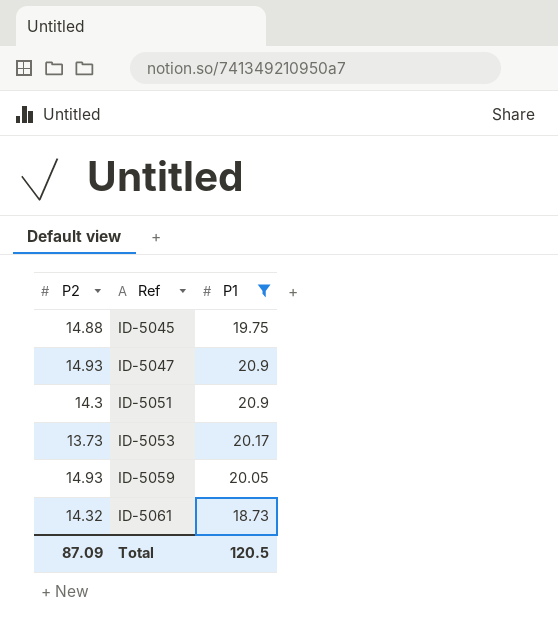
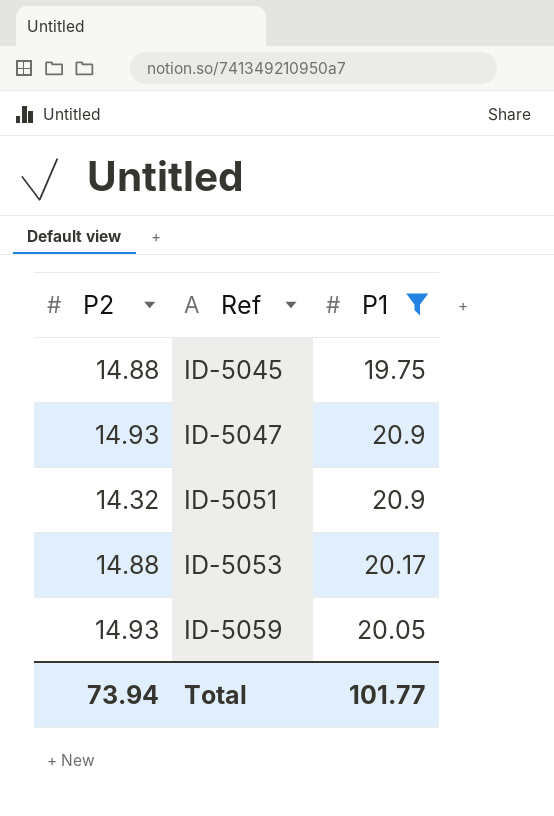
row ID-5061: 14.32 | 18.73 -> none
ID-5051 | P2: 14.3 -> 14.32
ID-5053 | P2: 13.73 -> 14.88
Total | P2: 87.09 -> 73.94
Total | P1: 120.5 -> 101.77

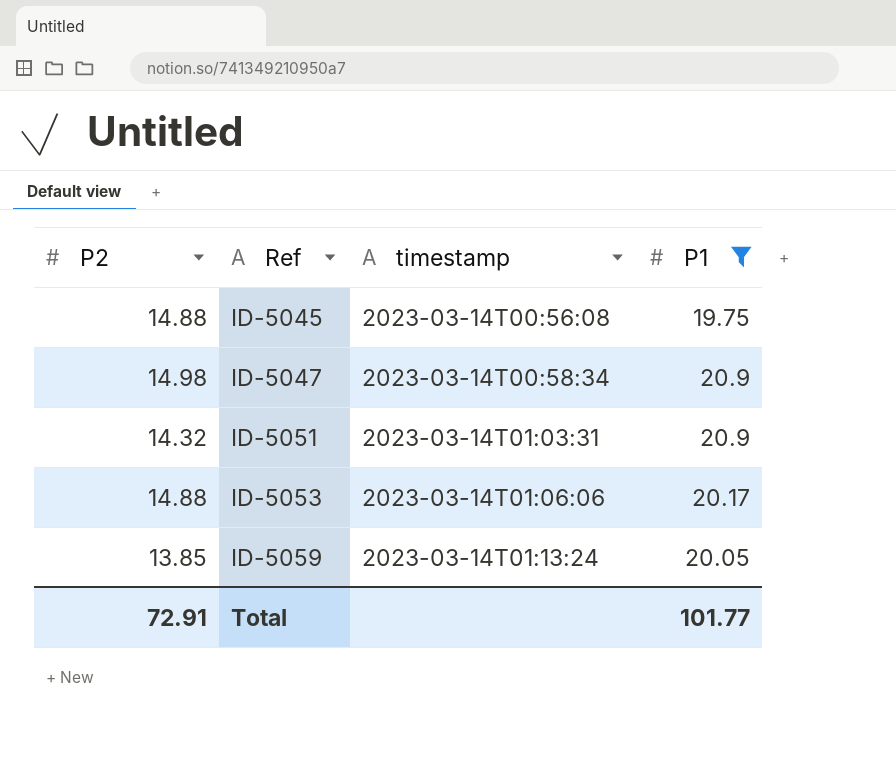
column timestamp | position: none -> 3
ID-5047 | P2: 14.93 -> 14.98
ID-5059 | P2: 14.93 -> 13.85
Total | P2: 73.94 -> 72.91

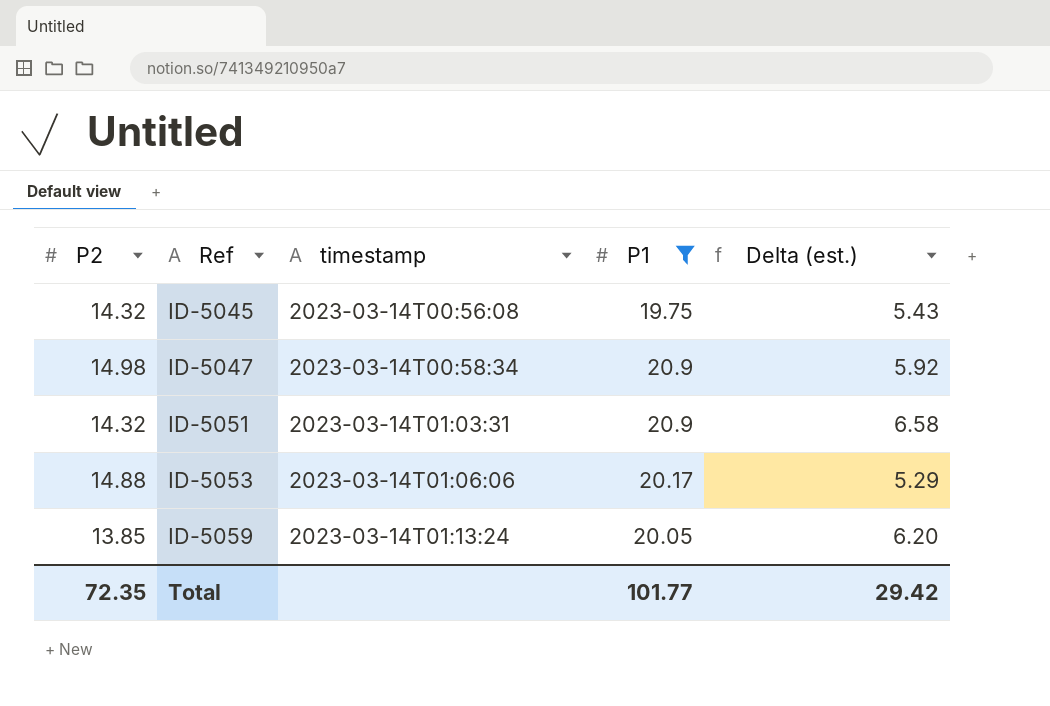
column Delta (est.) | formula: none -> [P1] - [P2]
ID-5045 | P2: 14.88 -> 14.32
Total | P2: 72.91 -> 72.35

